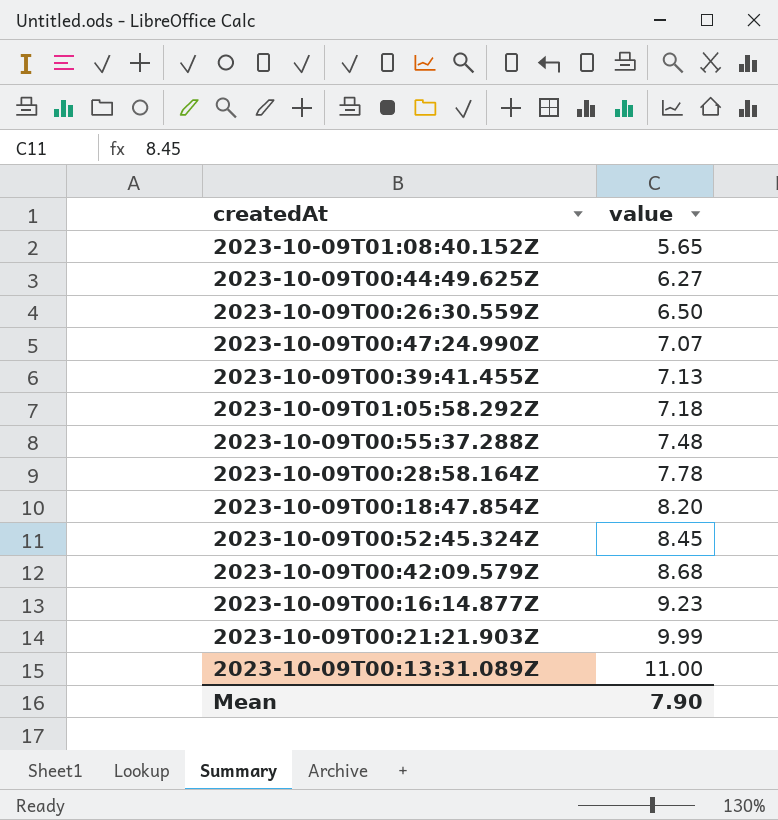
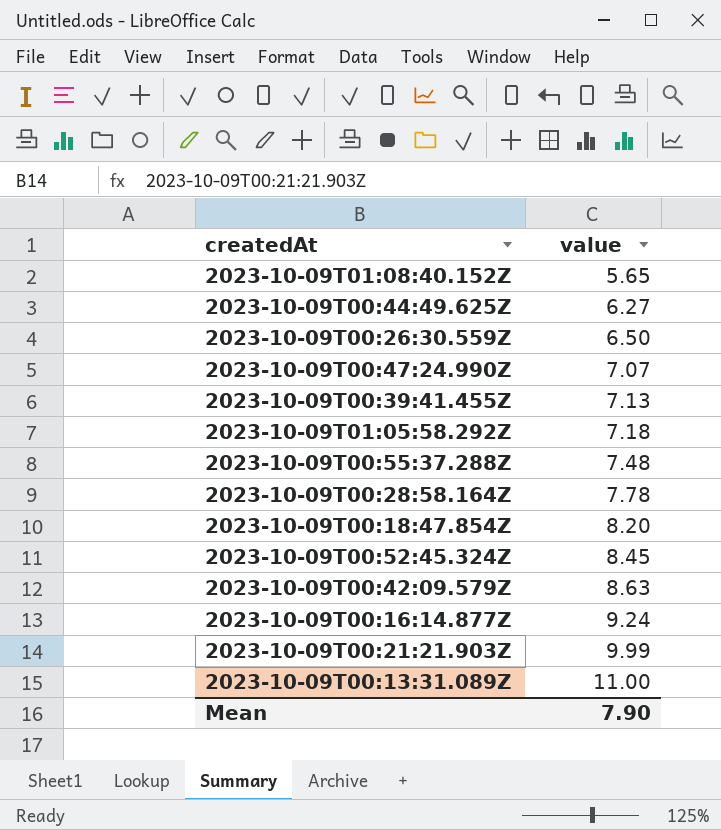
2023-10-09T00:42:09.579Z | value: 8.68 -> 8.63
2023-10-09T00:16:14.877Z | value: 9.23 -> 9.24

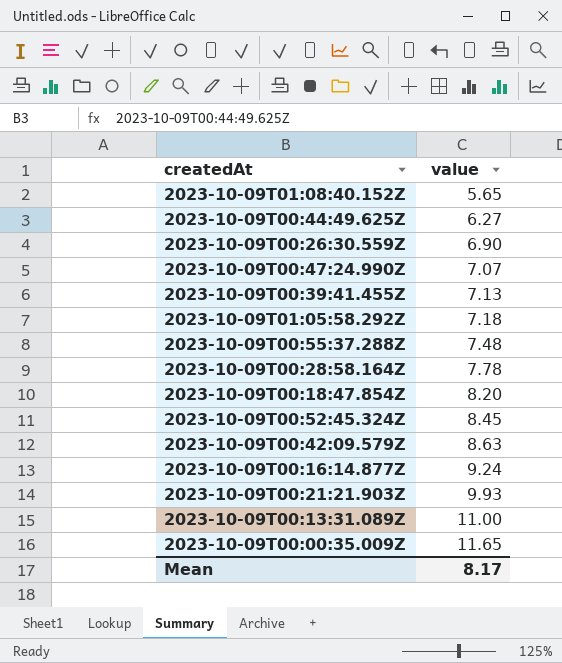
2023-10-09T00:26:30.559Z | value: 6.50 -> 6.90
2023-10-09T00:21:21.903Z | value: 9.99 -> 9.93
row 2023-10-09T00:00:35.009Z: none -> 11.65
Mean | value: 7.90 -> 8.17

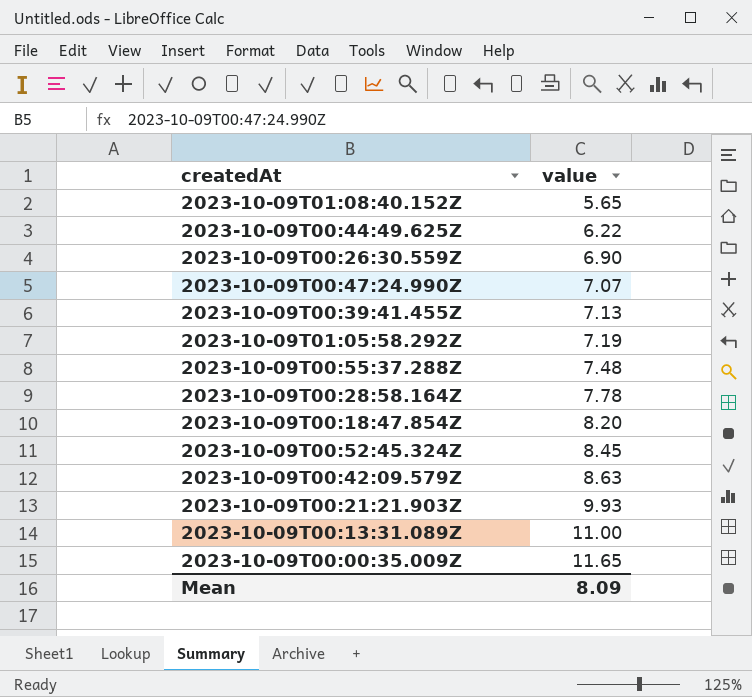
row 2023-10-09T00:16:14.877Z: 9.24 -> none
2023-10-09T00:44:49.625Z | value: 6.27 -> 6.22
2023-10-09T01:05:58.292Z | value: 7.18 -> 7.19
Mean | value: 8.17 -> 8.09

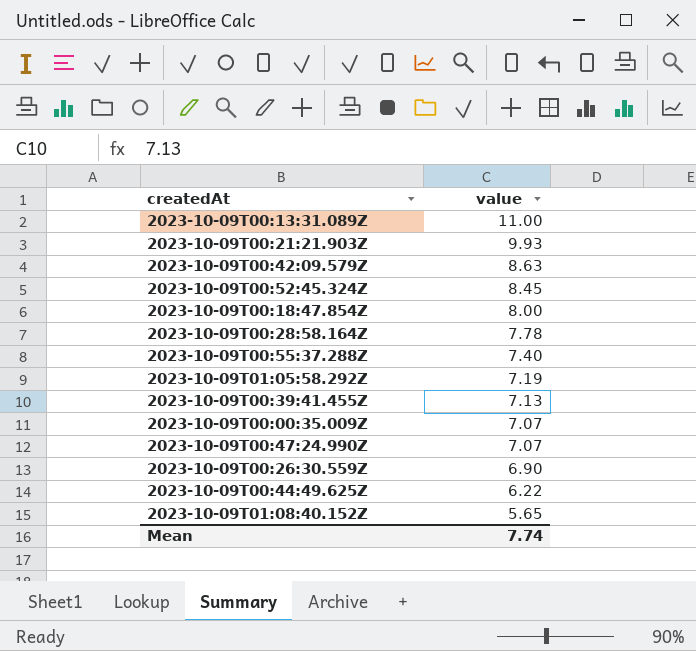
row order: value ascending -> value descending
2023-10-09T00:18:47.854Z | value: 8.20 -> 8.00
2023-10-09T00:55:37.288Z | value: 7.48 -> 7.40
2023-10-09T00:00:35.009Z | value: 11.65 -> 7.07
Mean | value: 8.09 -> 7.74

